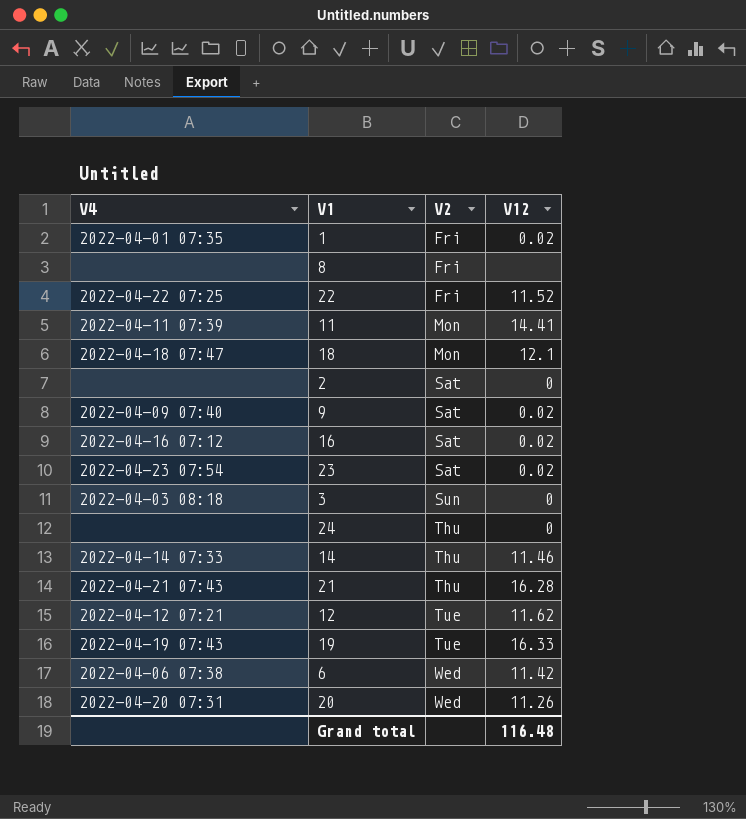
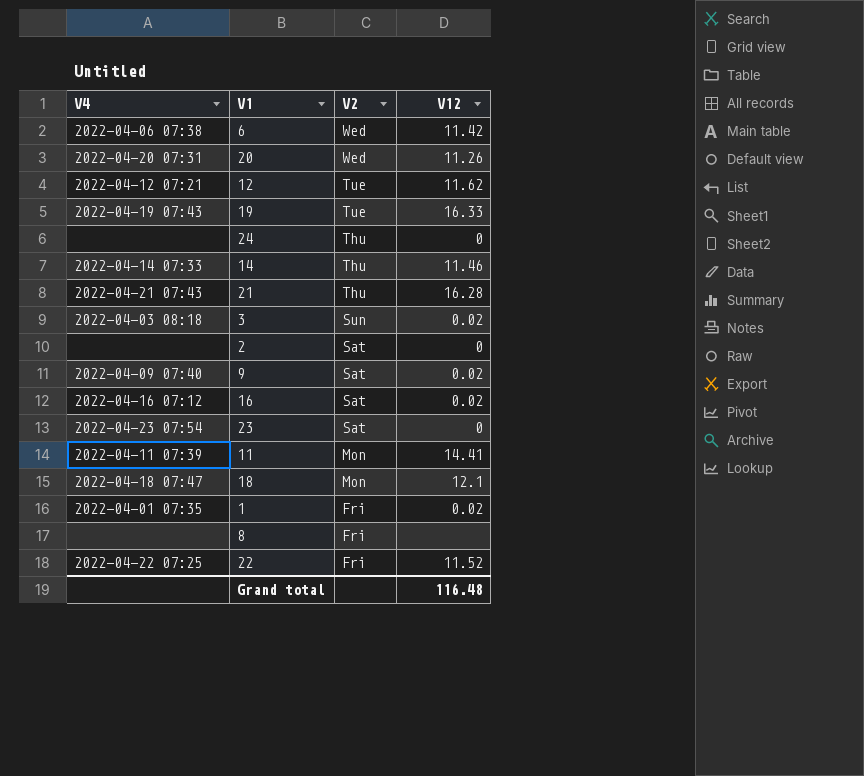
row order: V2 ascending -> V2 descending
3 | V12: 0 -> 0.02
23 | V12: 0.02 -> 0

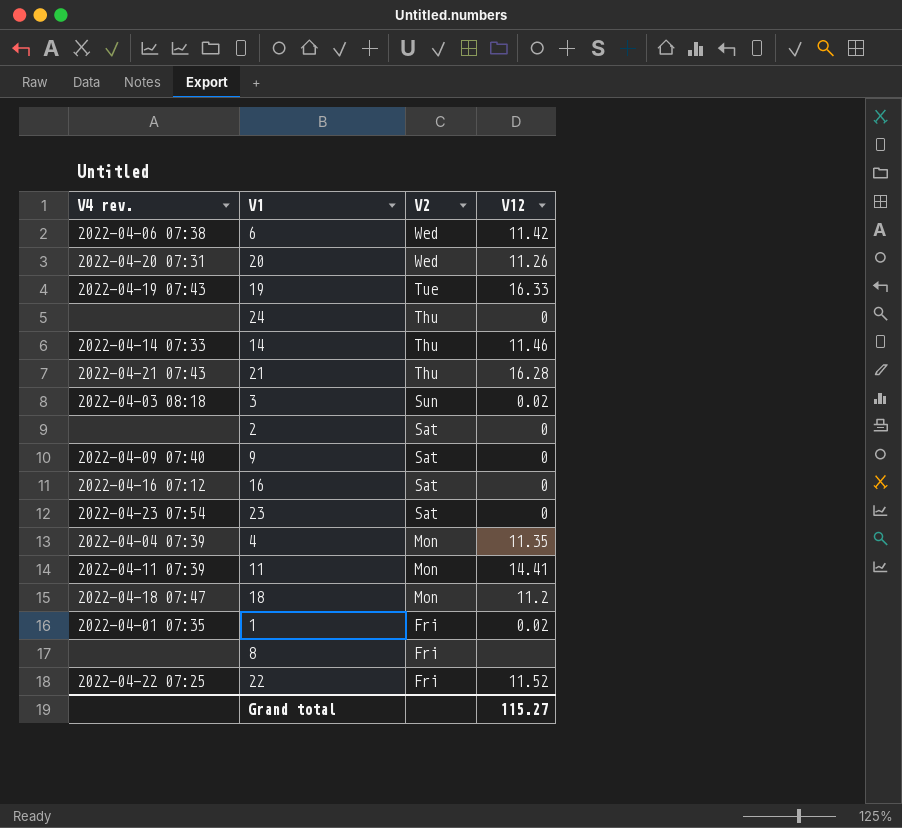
column name: V4 -> V4 rev.
row 12: 2022-04-12 07:21 | Tue | 11.62 -> none
9 | V12: 0.02 -> 0
16 | V12: 0.02 -> 0
row 4: none -> 2022-04-04 07:39 | Mon | 11.35
18 | V12: 12.1 -> 11.2
Grand total | V12: 116.48 -> 115.27

